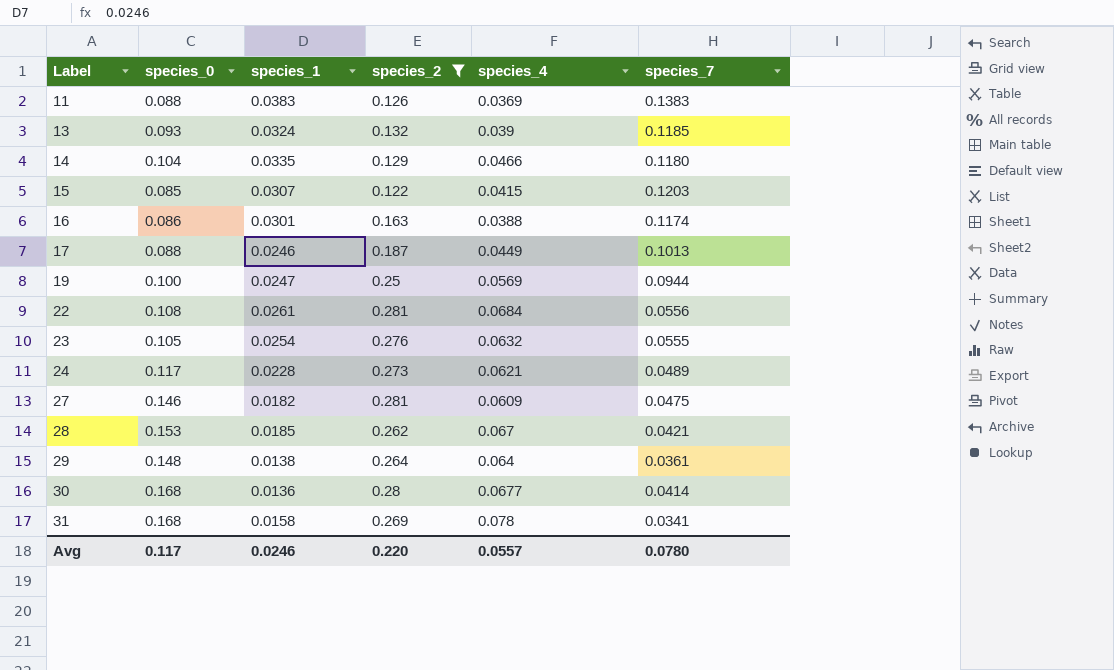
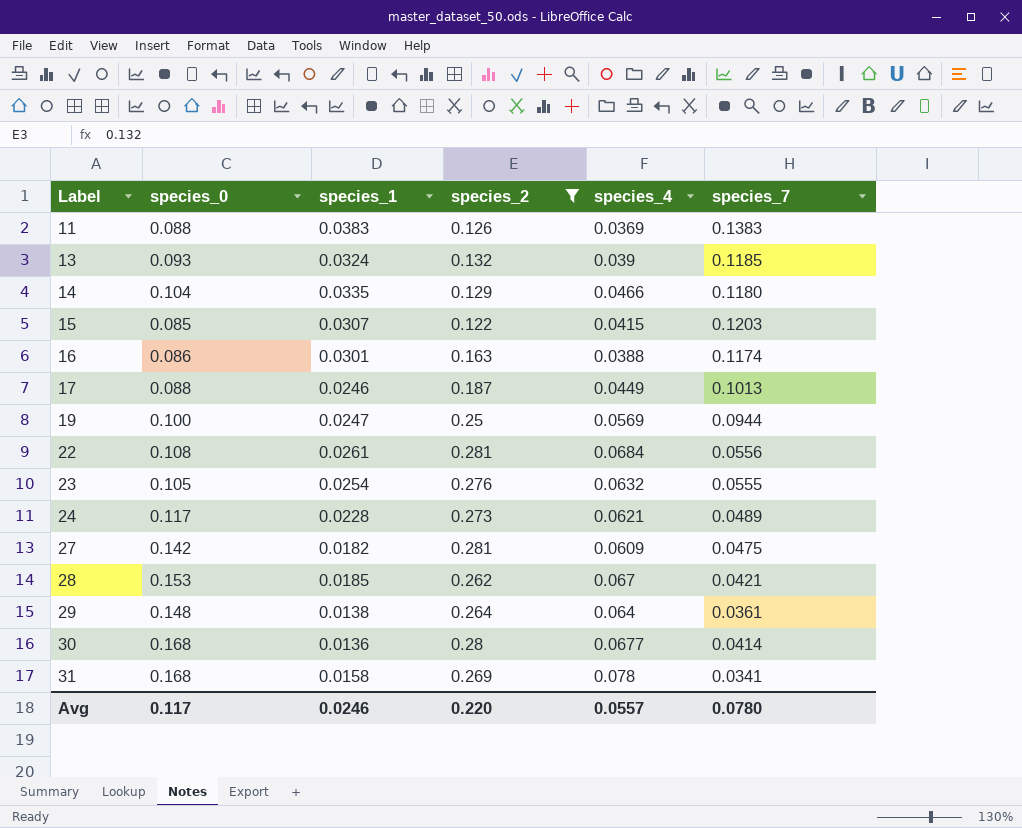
27 | species_0: 0.146 -> 0.142

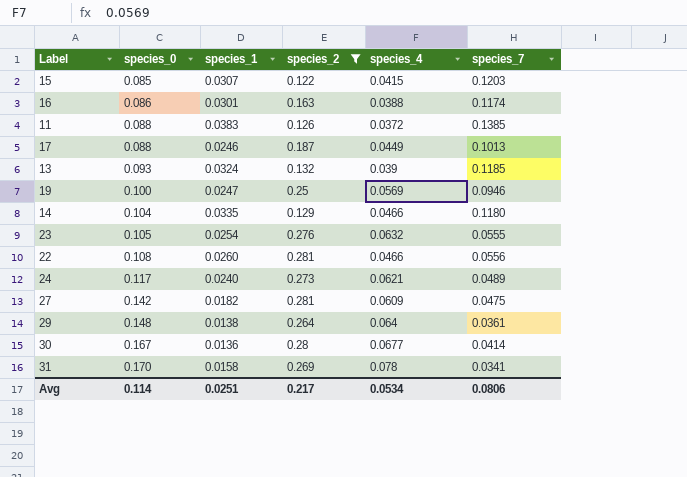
row order: Label ascending -> species_0 ascending
row 28: 0.153 | 0.0185 | 0.262 | 0.067 | 0.0421 -> none
11 | species_4: 0.0369 -> 0.0372
11 | species_7: 0.1383 -> 0.1385
19 | species_7: 0.0944 -> 0.0946
22 | species_1: 0.0261 -> 0.0260
22 | species_4: 0.0684 -> 0.0466
24 | species_1: 0.0228 -> 0.0240
30 | species_0: 0.168 -> 0.167
31 | species_0: 0.168 -> 0.170
Avg | species_0: 0.117 -> 0.114
Avg | species_1: 0.0246 -> 0.0251
Avg | species_2: 0.220 -> 0.217
Avg | species_4: 0.0557 -> 0.0534
Avg | species_7: 0.0780 -> 0.0806

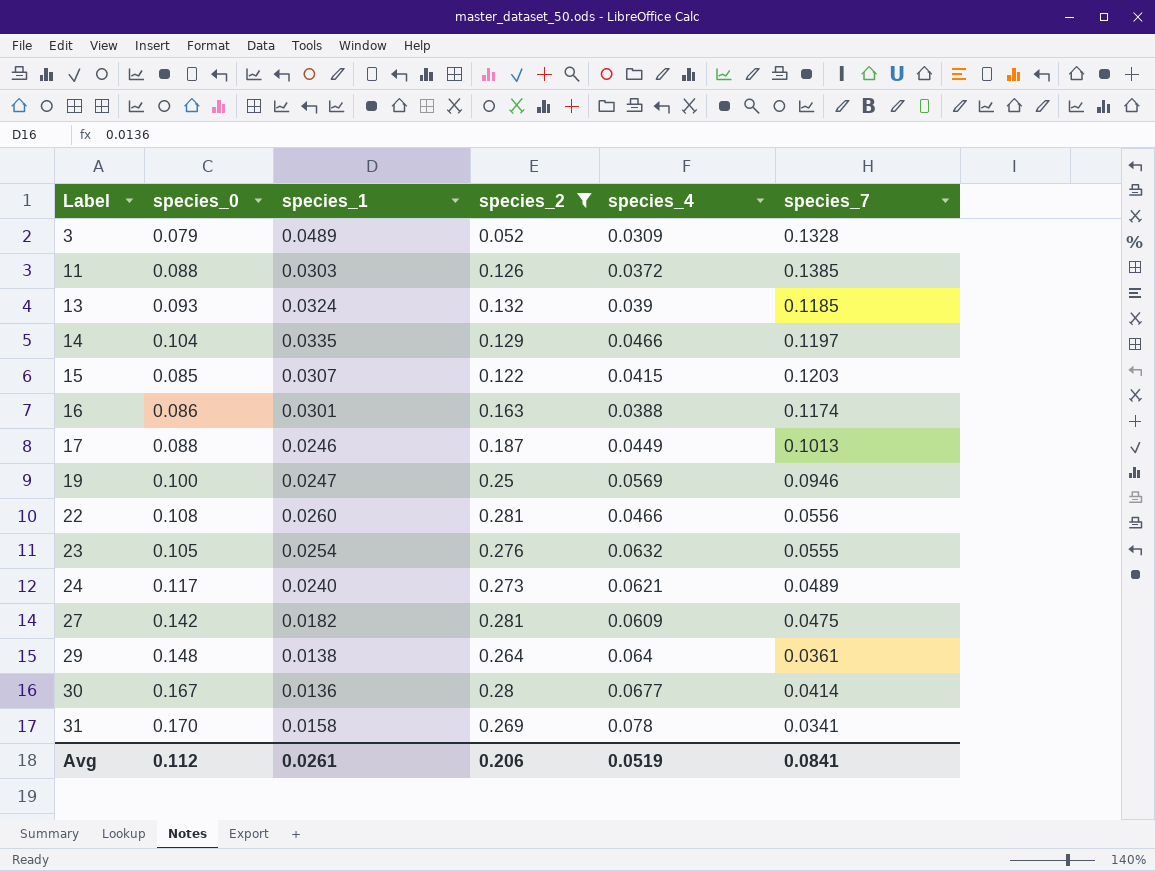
row order: species_0 ascending -> Label ascending
row 3: none -> 0.079 | 0.0489 | 0.052 | 0.0309 | 0.1328
11 | species_1: 0.0383 -> 0.0303
14 | species_7: 0.1180 -> 0.1197
Avg | species_0: 0.114 -> 0.112
Avg | species_1: 0.0251 -> 0.0261
Avg | species_2: 0.217 -> 0.206
Avg | species_4: 0.0534 -> 0.0519
Avg | species_7: 0.0806 -> 0.0841

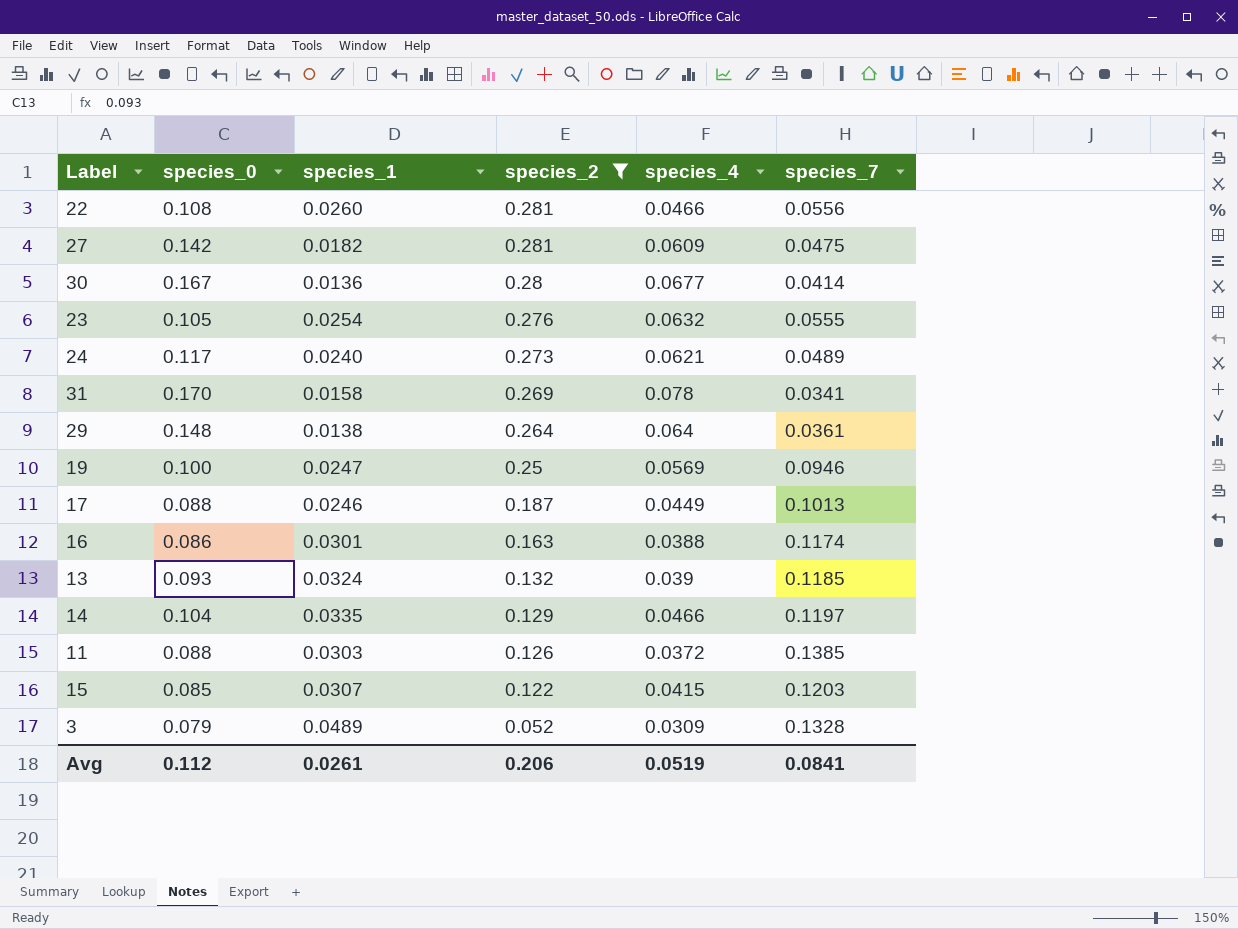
row order: Label ascending -> species_2 descending

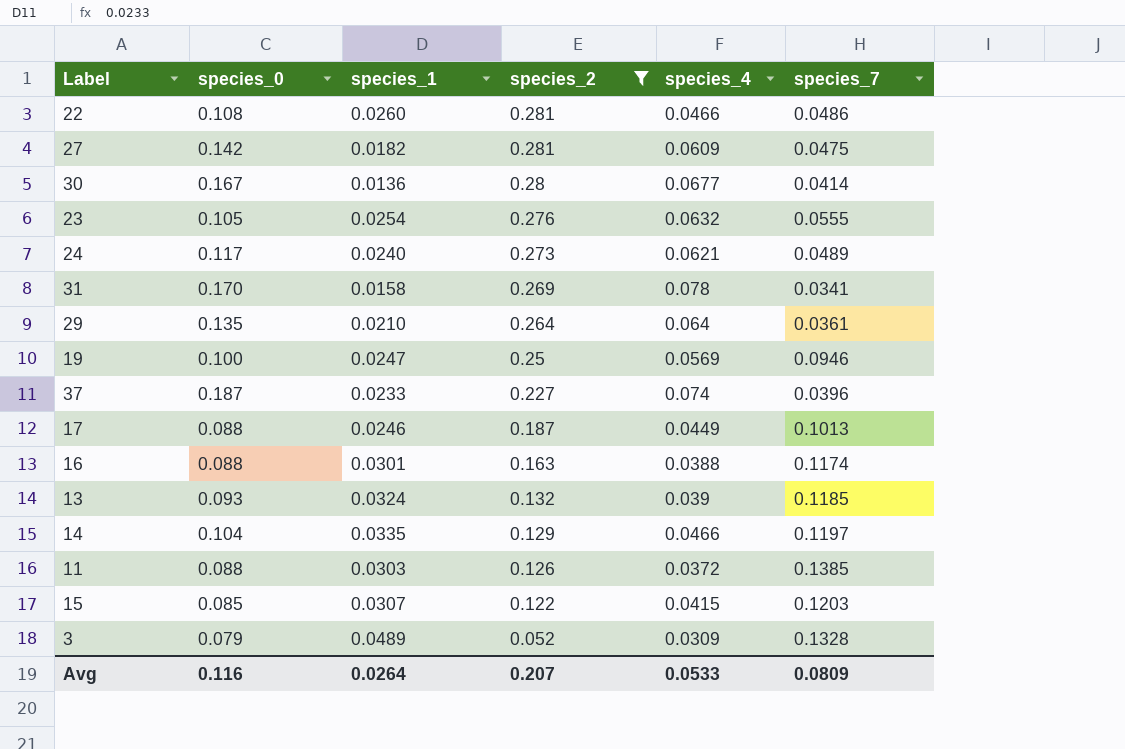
22 | species_7: 0.0556 -> 0.0486
29 | species_0: 0.148 -> 0.135
29 | species_1: 0.0138 -> 0.0210
row 37: none -> 0.187 | 0.0233 | 0.227 | 0.074 | 0.0396
16 | species_0: 0.086 -> 0.088
Avg | species_0: 0.112 -> 0.116
Avg | species_1: 0.0261 -> 0.0264
Avg | species_2: 0.206 -> 0.207
Avg | species_4: 0.0519 -> 0.0533
Avg | species_7: 0.0841 -> 0.0809

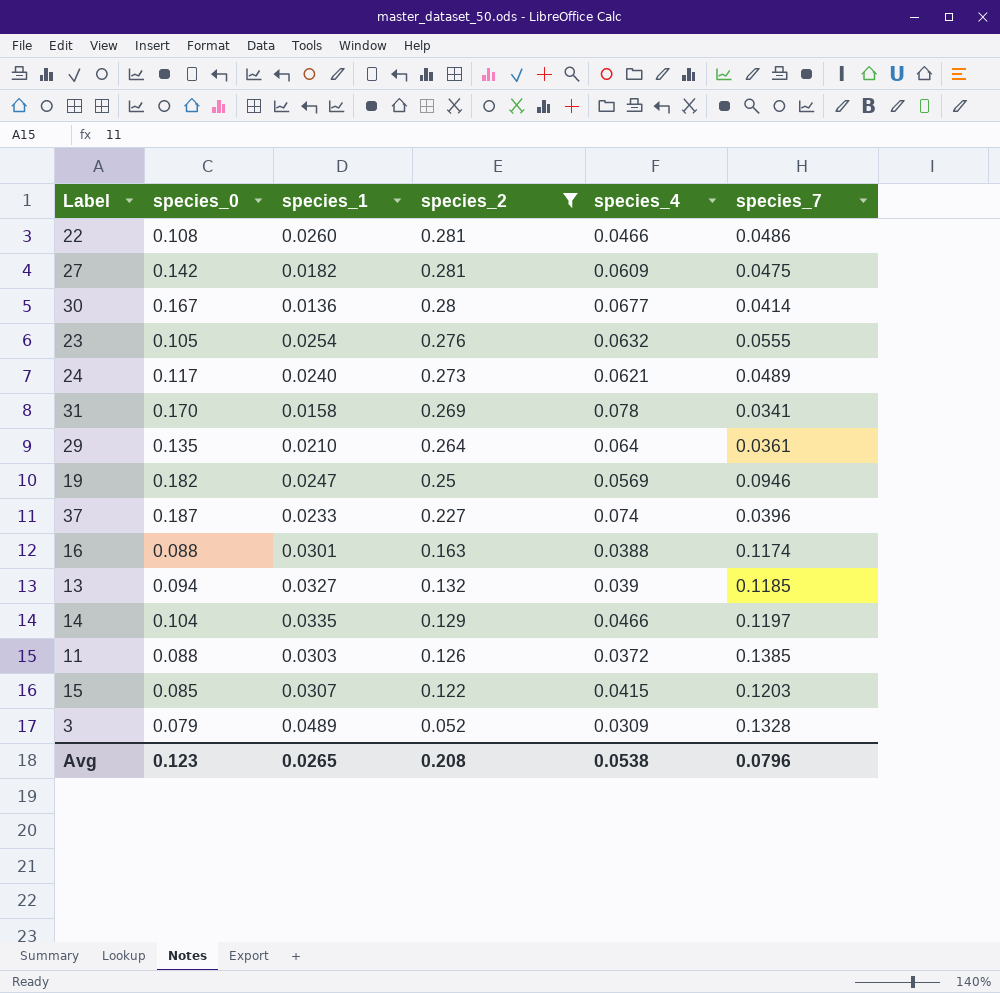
row 17: 0.088 | 0.0246 | 0.187 | 0.0449 | 0.1013 -> none
19 | species_0: 0.100 -> 0.182
13 | species_0: 0.093 -> 0.094
13 | species_1: 0.0324 -> 0.0327
Avg | species_0: 0.116 -> 0.123
Avg | species_1: 0.0264 -> 0.0265
Avg | species_2: 0.207 -> 0.208
Avg | species_4: 0.0533 -> 0.0538
Avg | species_7: 0.0809 -> 0.0796

